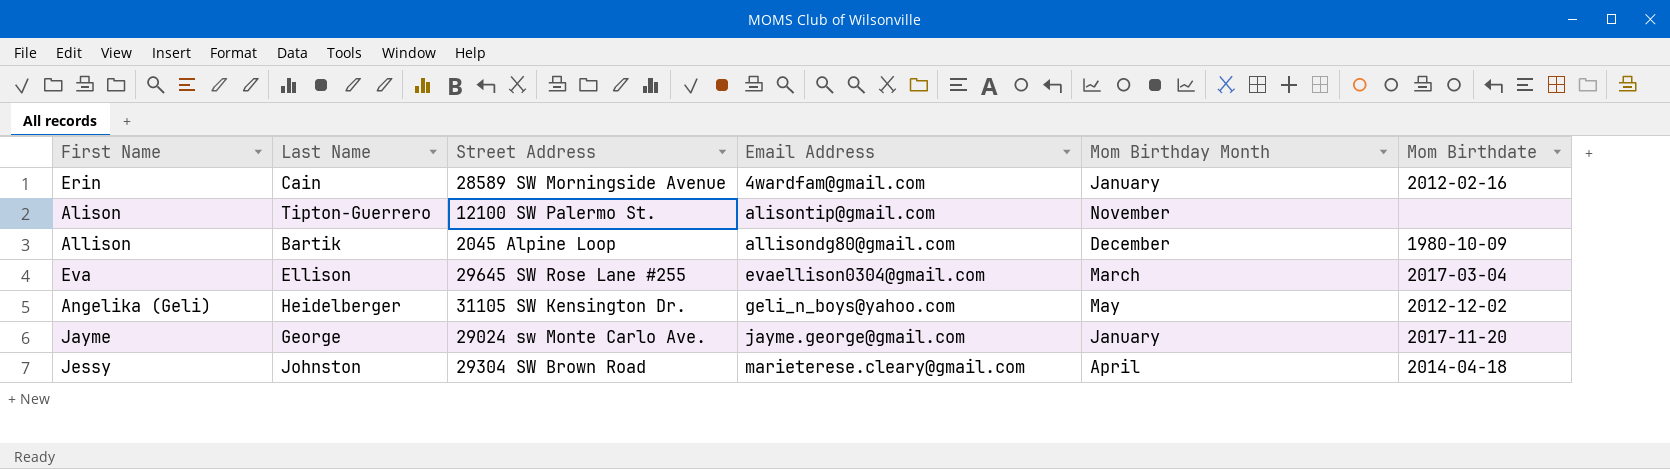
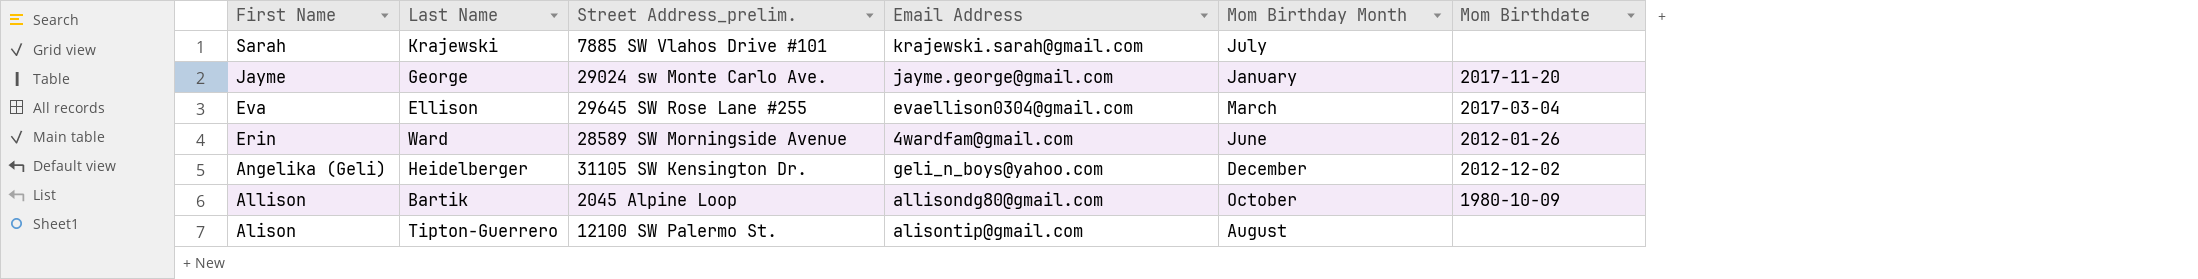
row order: Email Address ascending -> First Name descending
column name: Street Address -> Street Address_prelim.
row Jessy: Johnston | 29304 SW Brown Road | marieterese.cleary@gmail.com | April | 2014-04-18 -> none
row Sarah: none -> Krajewski | 7885 SW Vlahos Drive #101 | krajewski.sarah@gmail.com | July | none
Erin | Last Name: Cain -> Ward
Erin | Mom Birthday Month: January -> June
Erin | Mom Birthdate: 2012-02-16 -> 2012-01-26
Angelika (Geli) | Mom Birthday Month: May -> December
Allison | Mom Birthday Month: December -> October
Alison | Mom Birthday Month: November -> August

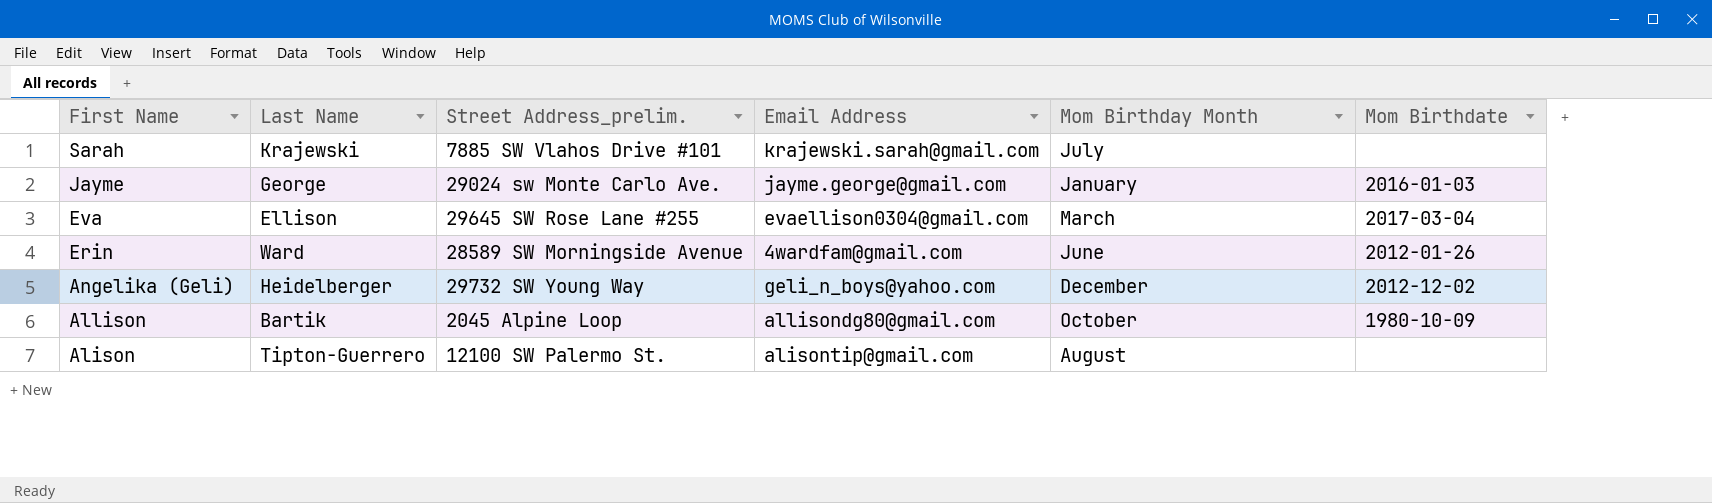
Jayme | Mom Birthdate: 2017-11-20 -> 2016-01-03
Angelika (Geli) | Street Address_prelim.: 31105 SW Kensington Dr. -> 29732 SW Young Way

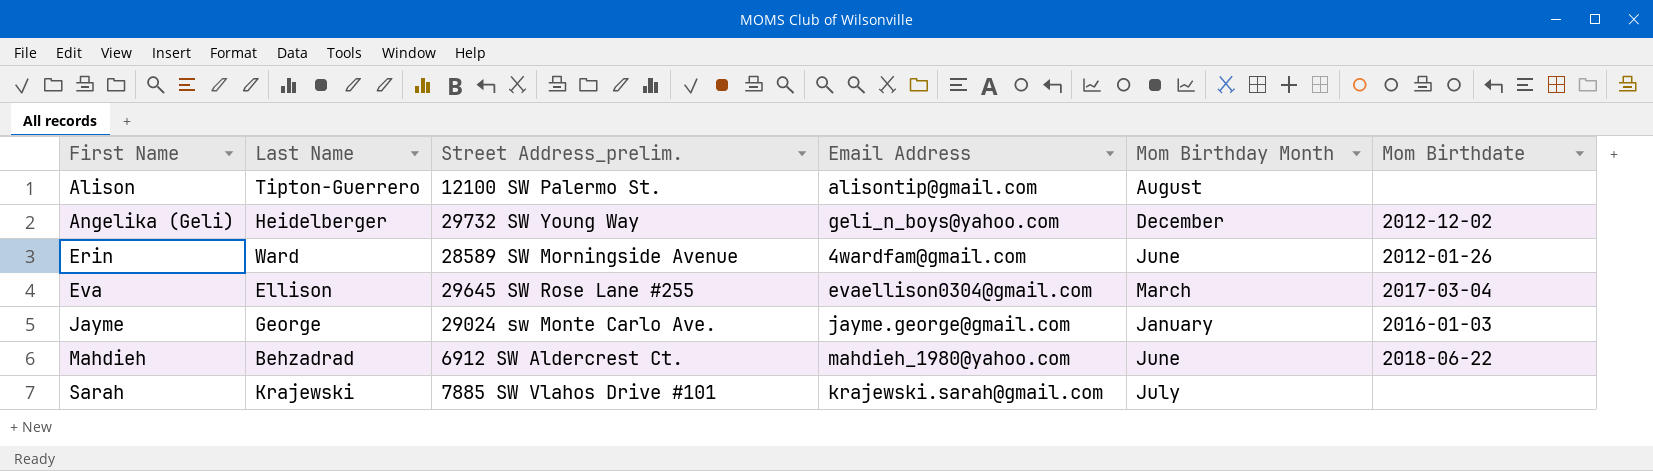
row order: First Name descending -> First Name ascending
row Allison: Bartik | 2045 Alpine Loop | allisondg80@gmail.com | October | 1980-10-09 -> none
row Mahdieh: none -> Behzadrad | 6912 SW Aldercrest Ct. | mahdieh_1980@yahoo.com | June | 2018-06-22

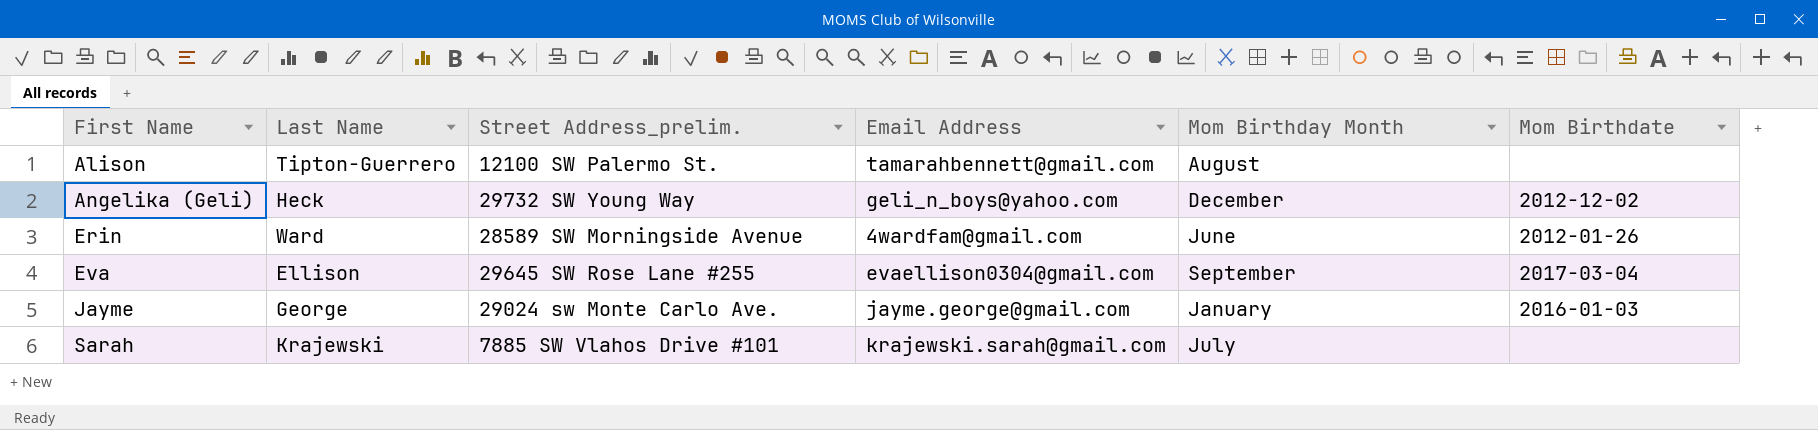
row Mahdieh: Behzadrad | 6912 SW Aldercrest Ct. | mahdieh_1980@yahoo.com | June | 2018-06-22 -> none
Alison | Email Address: alisontip@gmail.com -> tamarahbennett@gmail.com
Angelika (Geli) | Last Name: Heidelberger -> Heck
Eva | Mom Birthday Month: March -> September

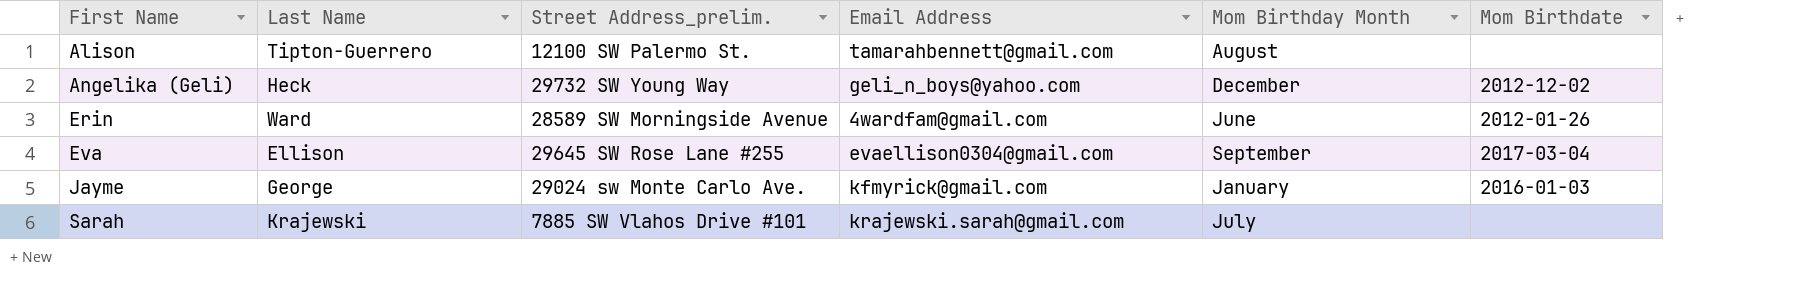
Jayme | Email Address: jayme.george@gmail.com -> kfmyrick@gmail.com

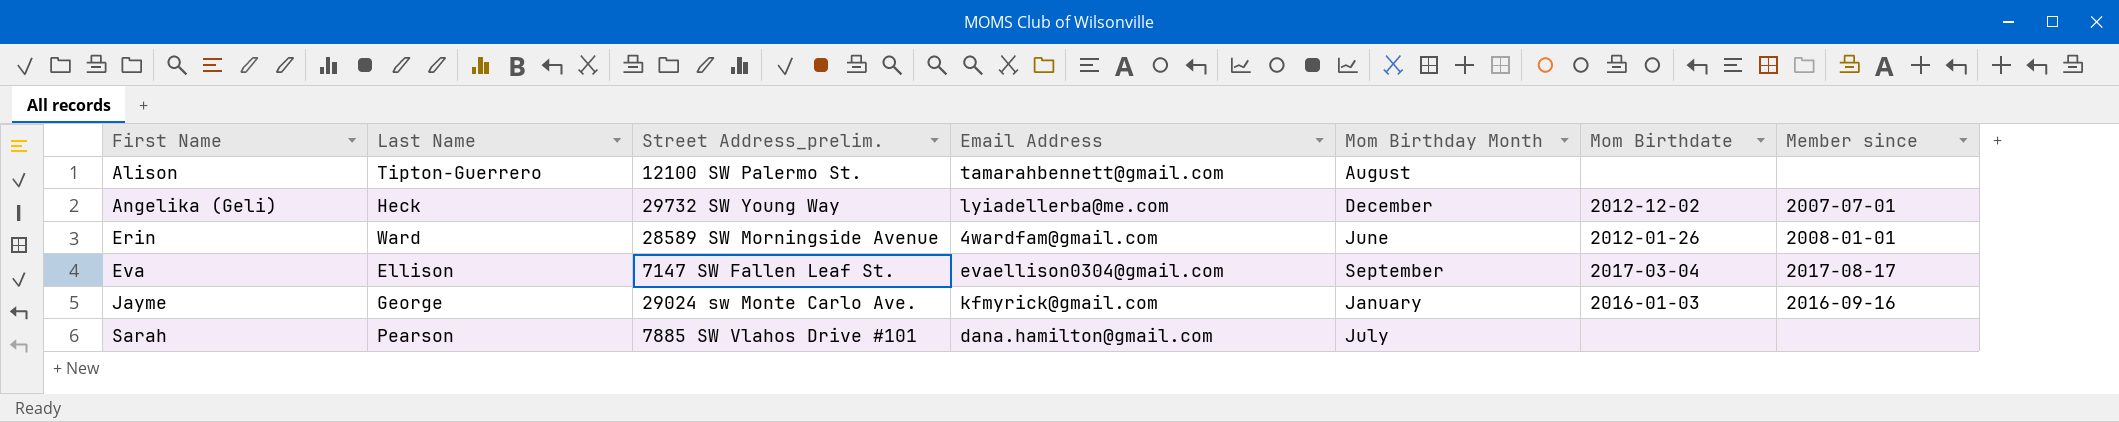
column Member since | position: none -> 7
Angelika (Geli) | Email Address: geli_n_boys@yahoo.com -> lyiadellerba@me.com
Eva | Street Address_prelim.: 29645 SW Rose Lane #255 -> 7147 SW Fallen Leaf St.
Sarah | Last Name: Krajewski -> Pearson
Sarah | Email Address: krajewski.sarah@gmail.com -> dana.hamilton@gmail.com

